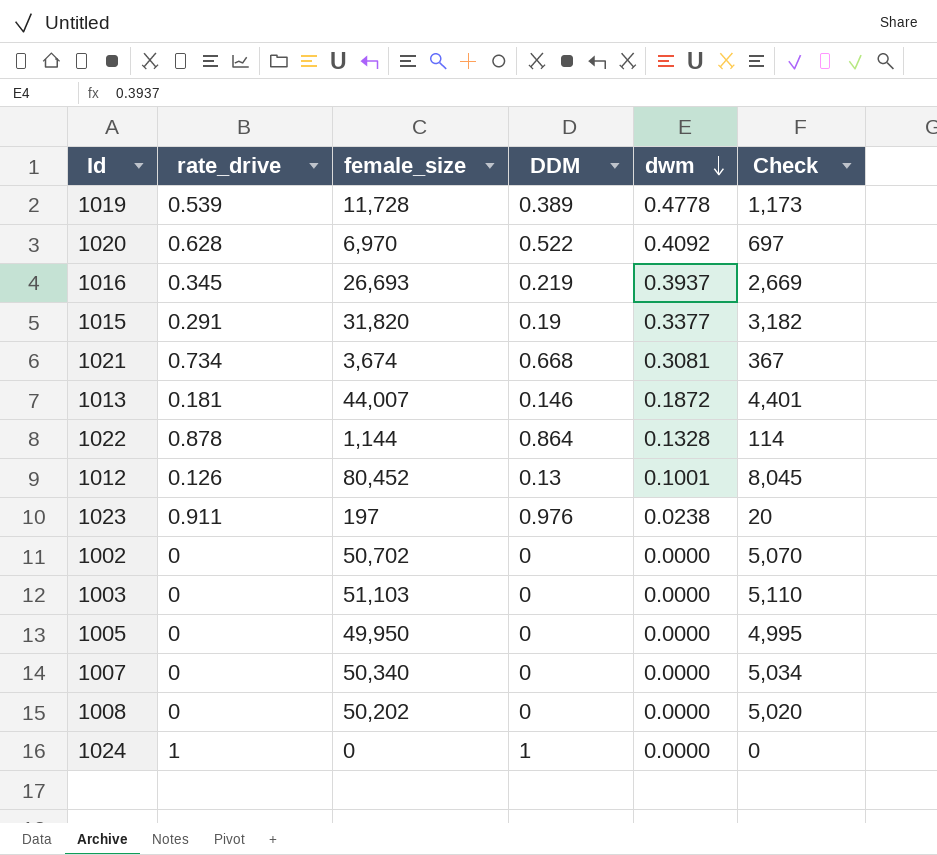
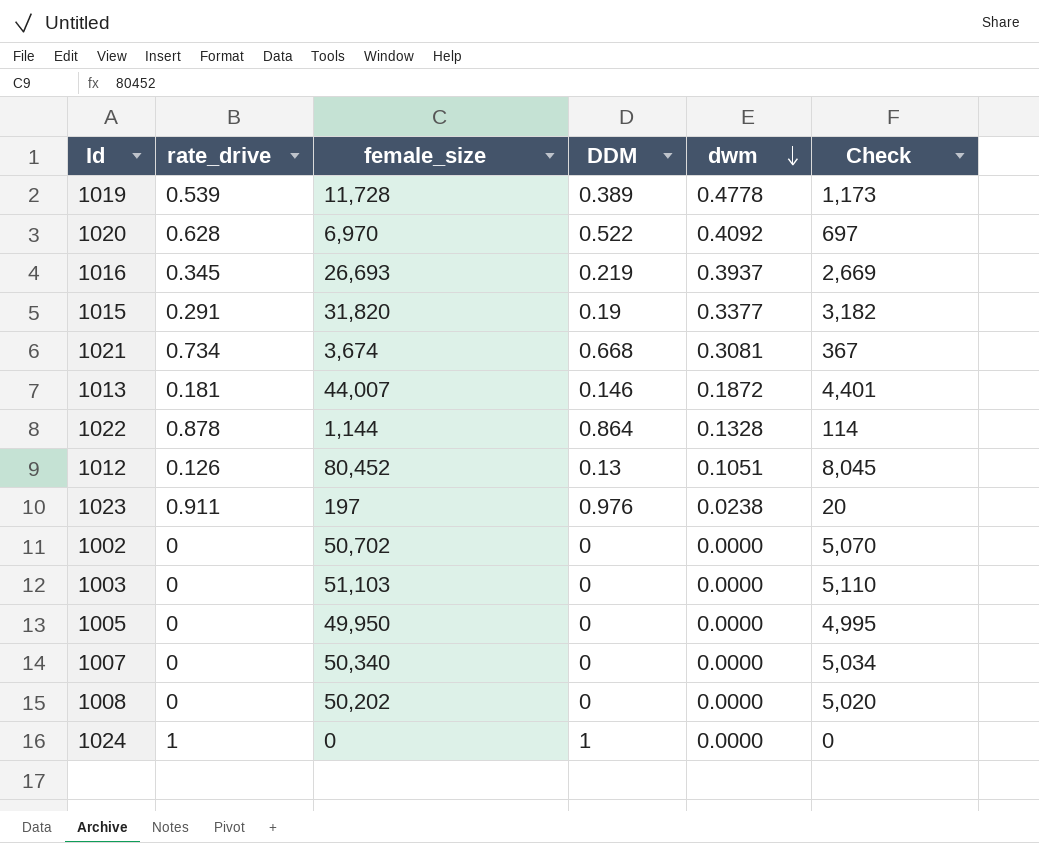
1012 | dwm: 0.1001 -> 0.1051

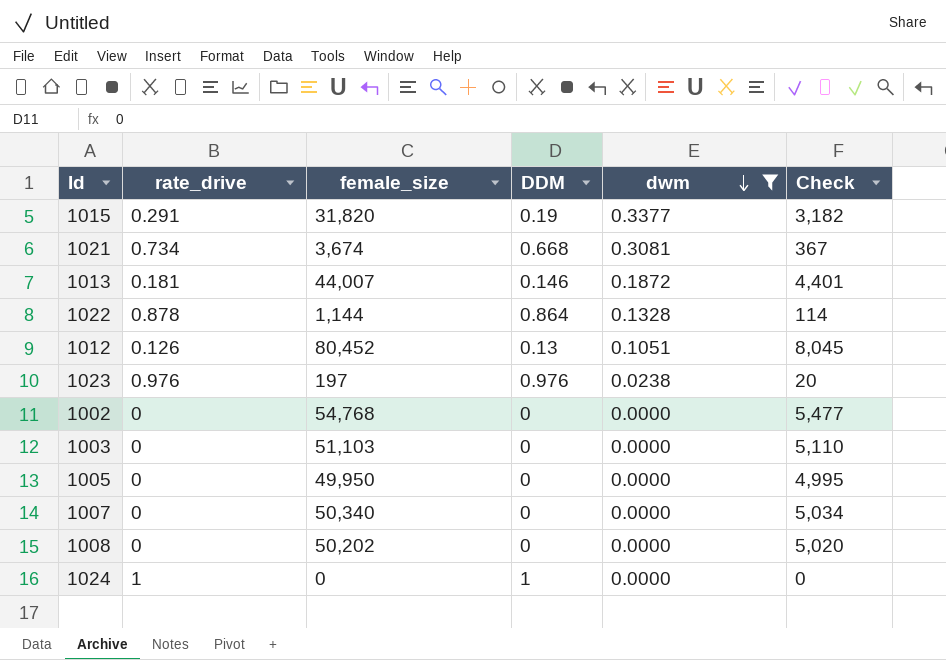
filter: none -> dwm <= 0.3377
1023 | rate_drive: 0.911 -> 0.976
1002 | female_size: 50,702 -> 54,768
1002 | Check: 5,070 -> 5,477

